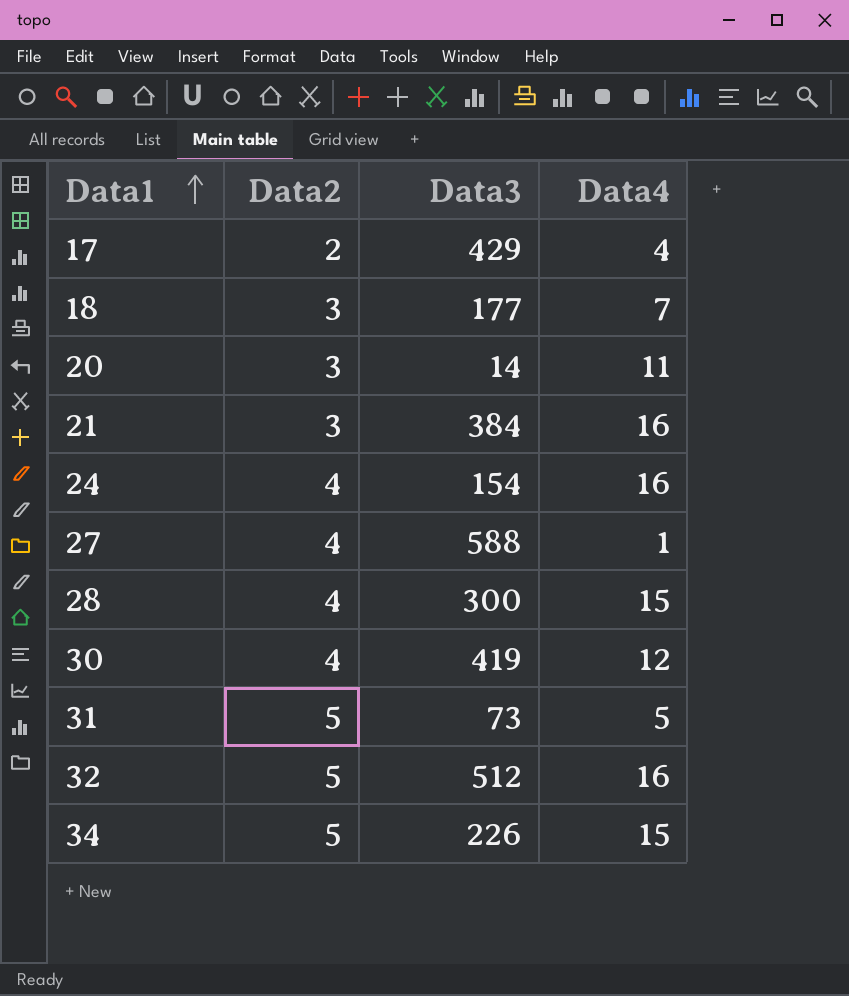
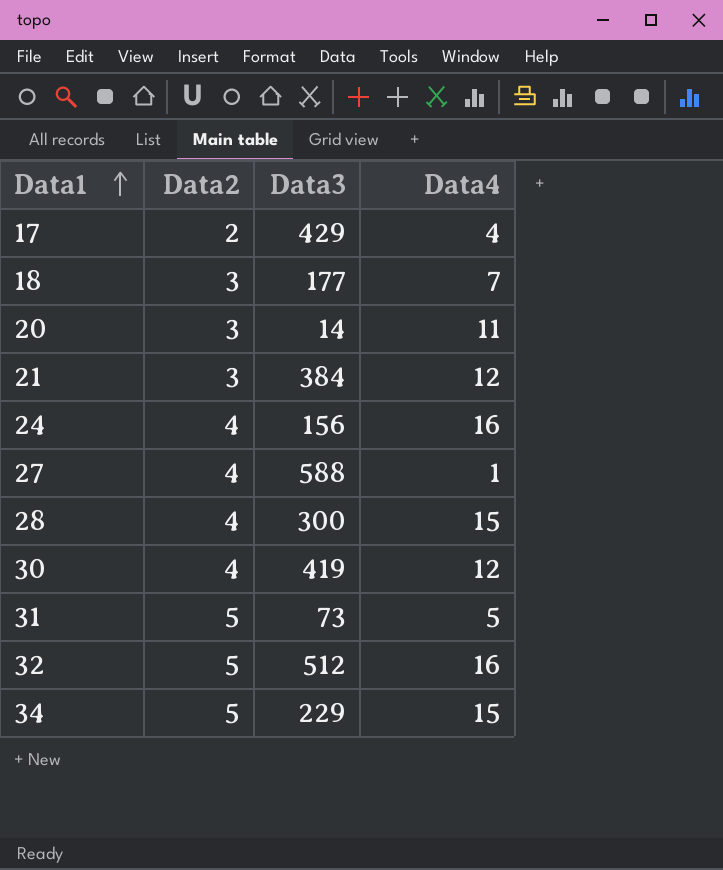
21 | Data4: 16 -> 12
24 | Data3: 154 -> 156
34 | Data3: 226 -> 229

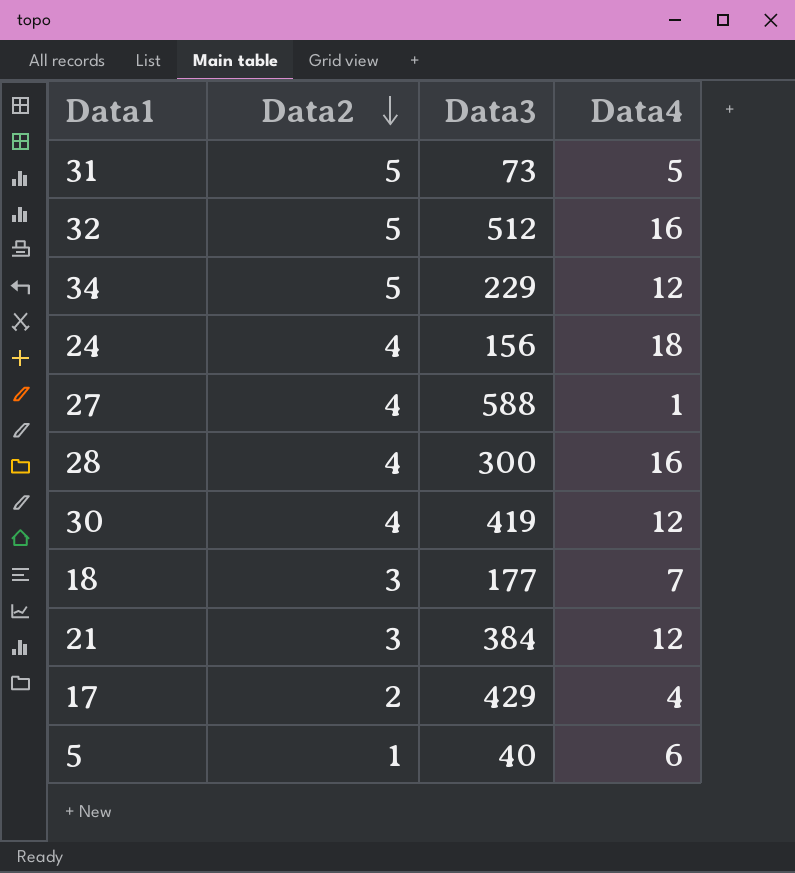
row order: Data1 ascending -> Data2 descending
row 20: 3 | 14 | 11 -> none
34 | Data4: 15 -> 12
24 | Data4: 16 -> 18
28 | Data4: 15 -> 16
row 5: none -> 1 | 40 | 6

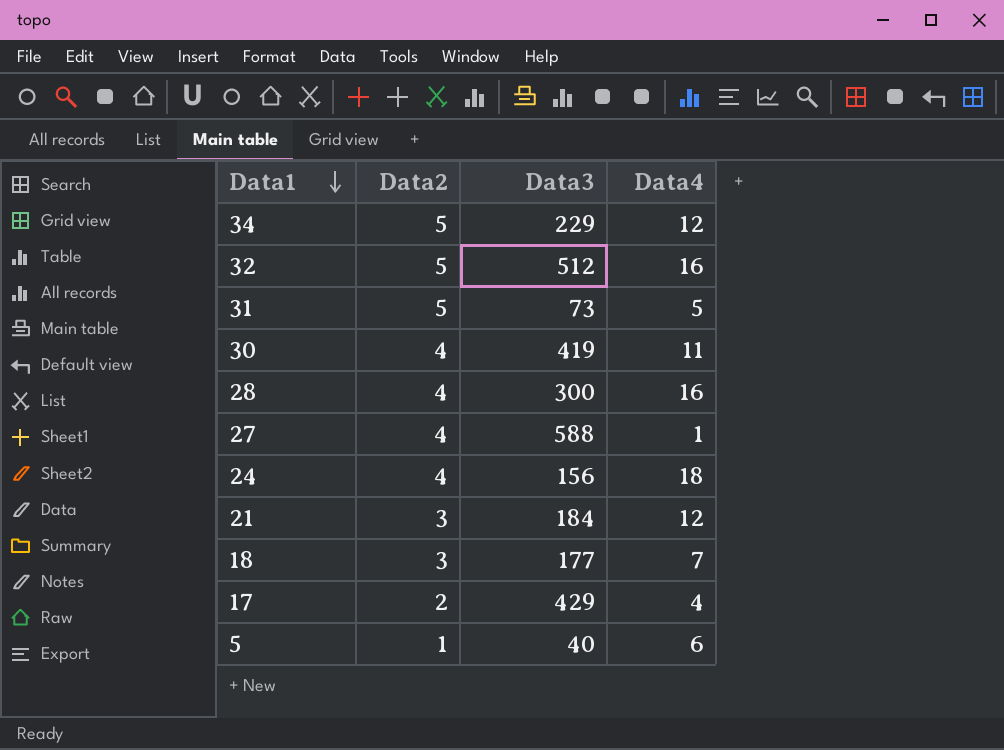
row order: Data2 descending -> Data1 descending
30 | Data4: 12 -> 11
21 | Data3: 384 -> 184

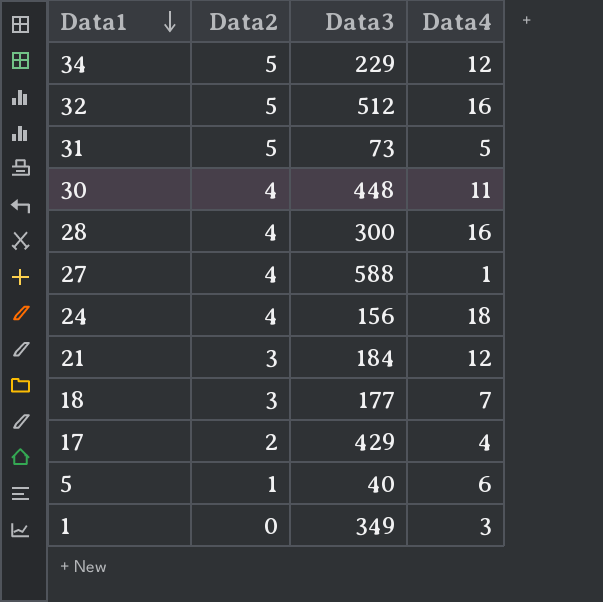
30 | Data3: 419 -> 448
row 1: none -> 0 | 349 | 3

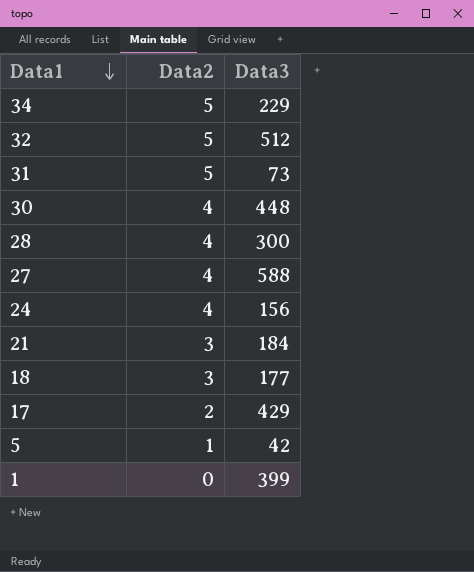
column Data4 | position: 4 -> none
5 | Data3: 40 -> 42
1 | Data3: 349 -> 399

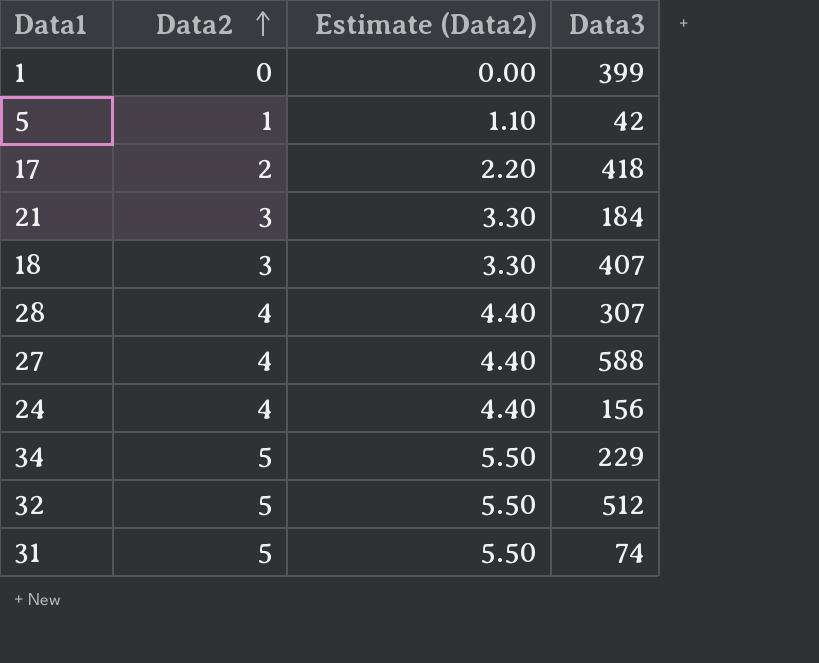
row order: Data1 descending -> Data2 ascending
column Estimate (Data2) | formula: none -> [Data2] * 1.1
row 30: 4 | 448 -> none
17 | Data3: 429 -> 418
18 | Data3: 177 -> 407
28 | Data3: 300 -> 307
31 | Data3: 73 -> 74

